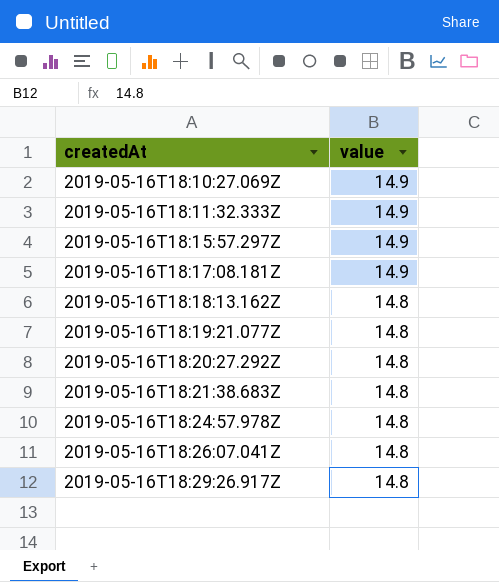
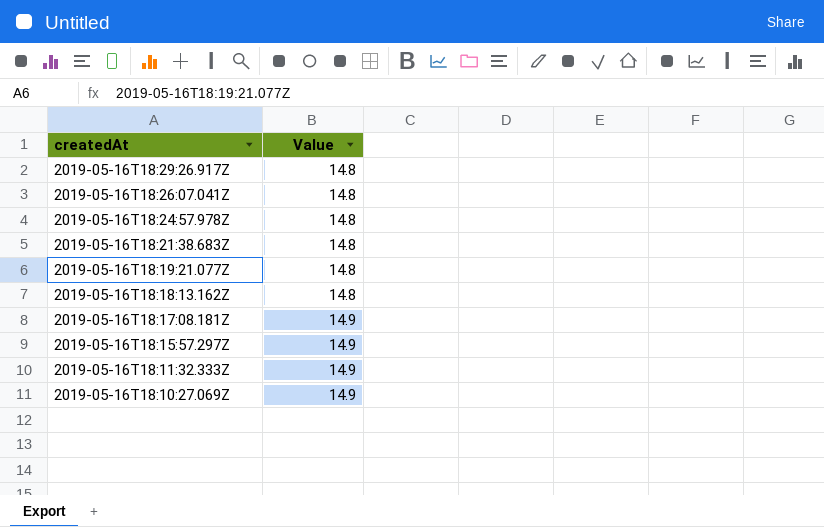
row order: createdAt ascending -> createdAt descending
column name: value -> Value
row 2019-05-16T18:20:27.292Z: 14.8 -> none

